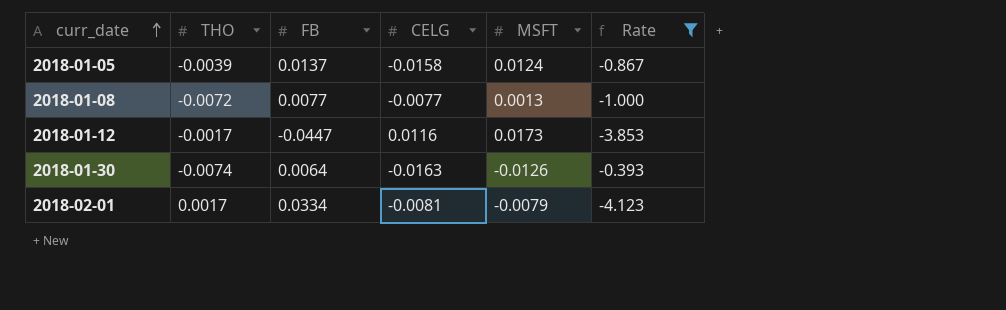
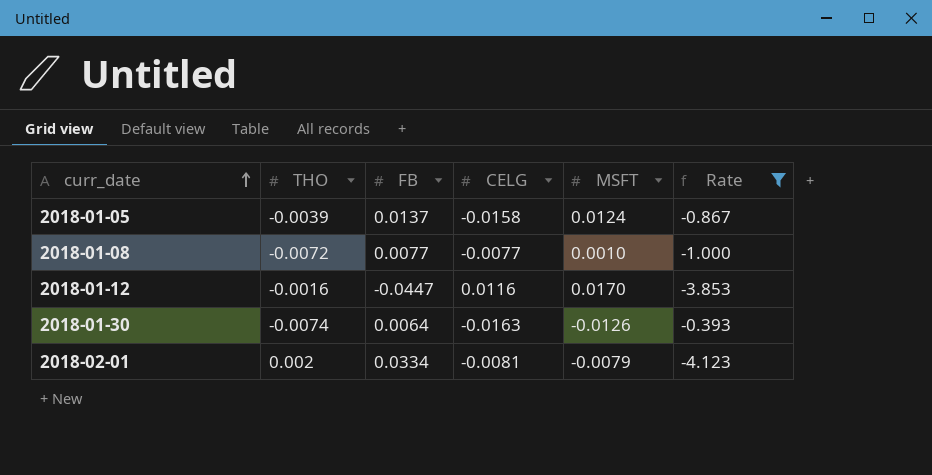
2018-01-08 | MSFT: 0.0013 -> 0.0010
2018-01-12 | THO: -0.0017 -> -0.0016
2018-01-12 | MSFT: 0.0173 -> 0.0170
2018-02-01 | THO: 0.0017 -> 0.002

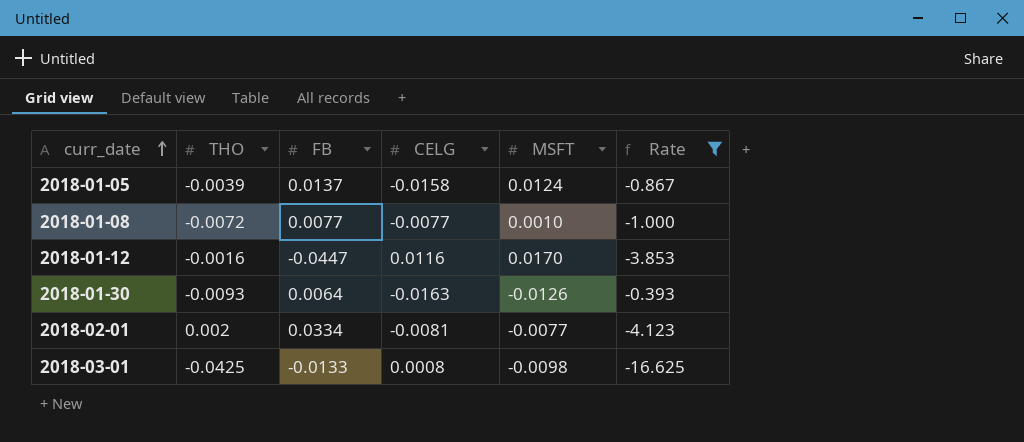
2018-01-30 | THO: -0.0074 -> -0.0093
2018-02-01 | MSFT: -0.0079 -> -0.0077
row 2018-03-01: none -> -0.0425 | -0.0133 | 0.0008 | -0.0098 | -16.625

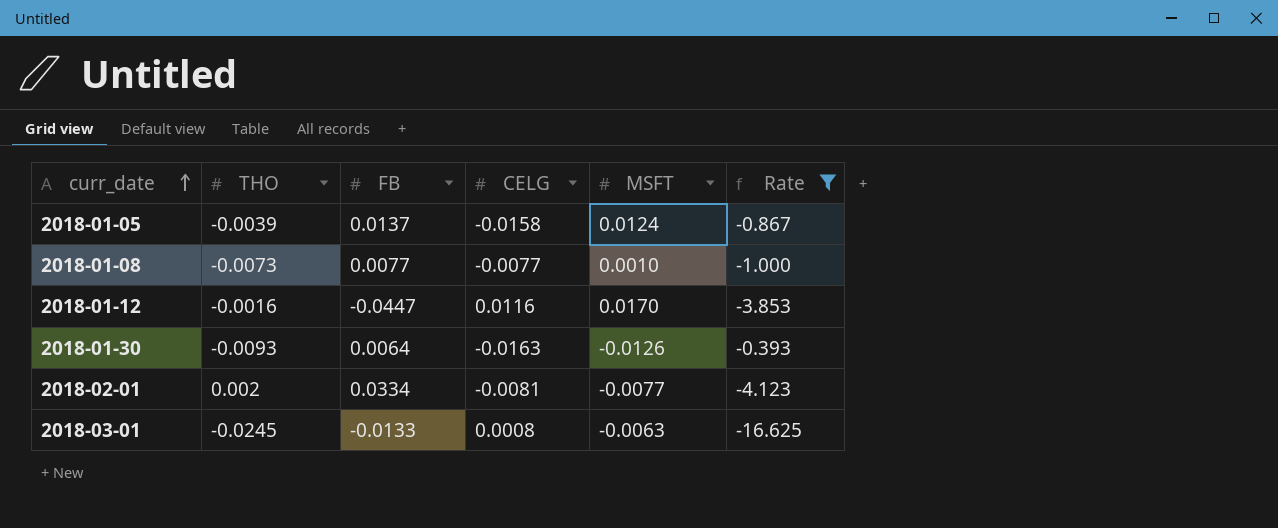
2018-01-08 | THO: -0.0072 -> -0.0073
2018-03-01 | THO: -0.0425 -> -0.0245
2018-03-01 | MSFT: -0.0098 -> -0.0063

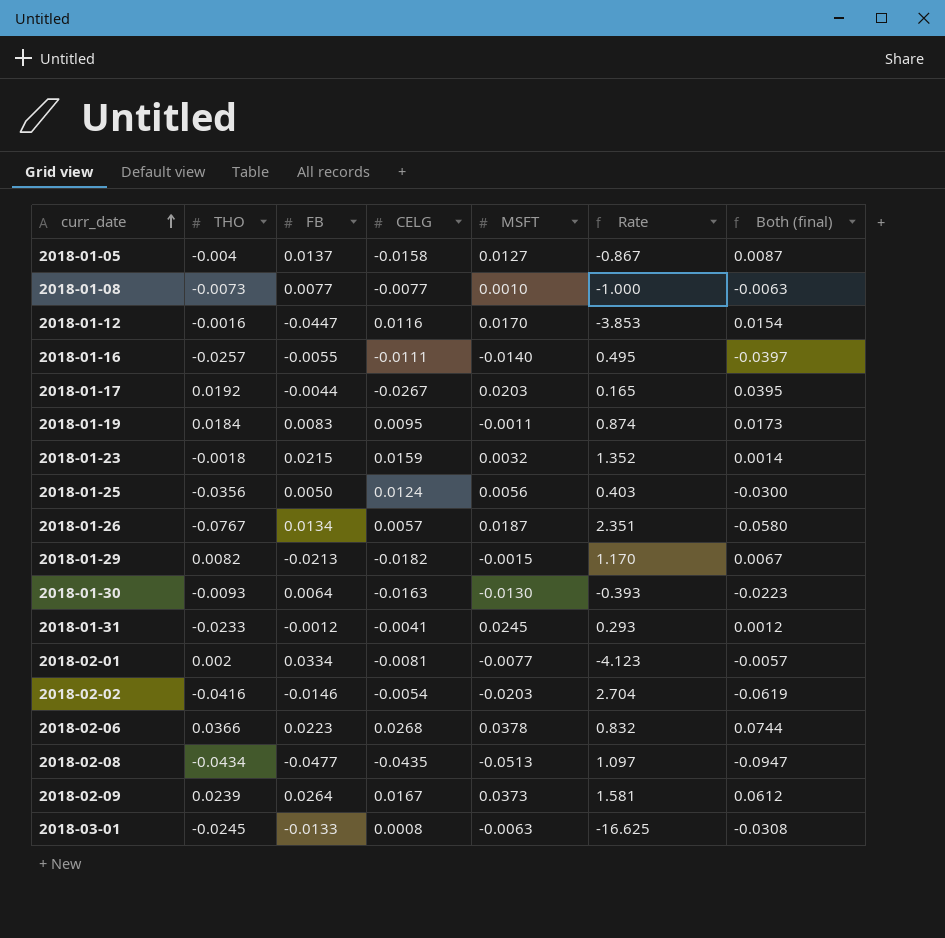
filter: Rate <= -0.393 -> none
column Both (final) | formula: none -> [THO] + [MSFT]
2018-01-05 | THO: -0.0039 -> -0.004
2018-01-05 | MSFT: 0.0124 -> 0.0127
2018-01-30 | MSFT: -0.0126 -> -0.0130

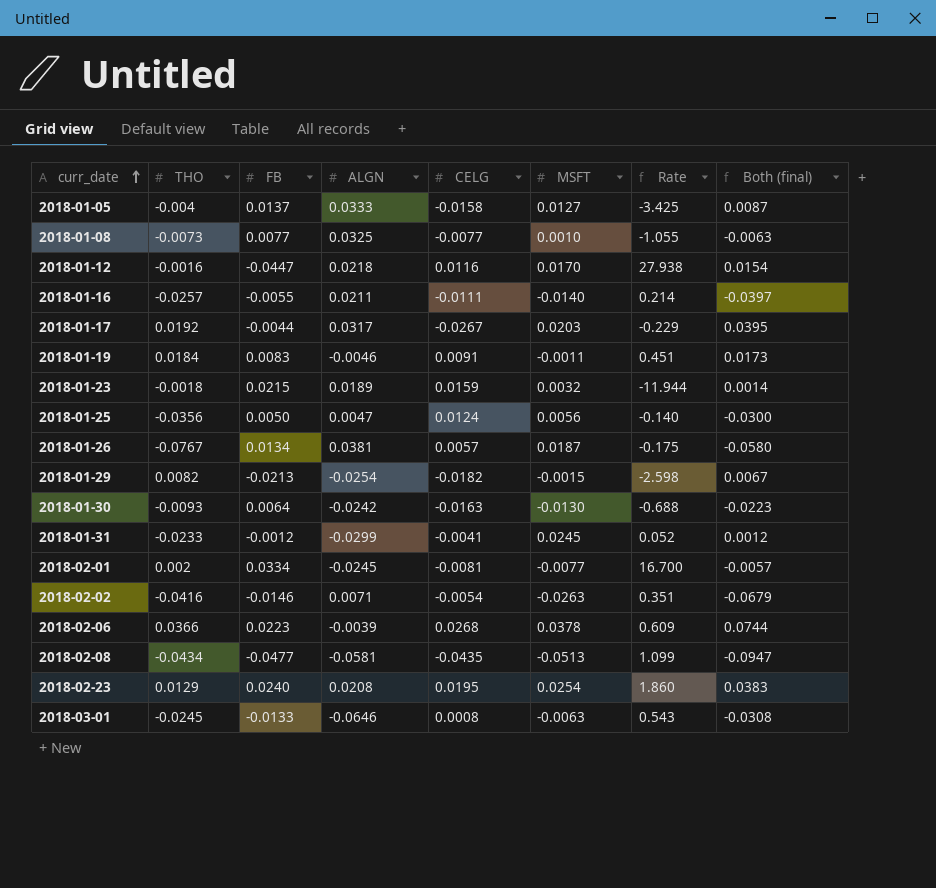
column ALGN | position: none -> 4
column Rate | formula: [FB] / [CELG] -> [FB] / [THO]
row 2018-02-09: 0.0239 | 0.0264 | 0.0167 | 0.0373 | 1.581 | 0.0612 -> none
2018-01-19 | CELG: 0.0095 -> 0.0091
2018-02-02 | MSFT: -0.0203 -> -0.0263
2018-02-02 | Both (final): -0.0619 -> -0.0679
row 2018-02-23: none -> 0.0129 | 0.0240 | 0.0208 | 0.0195 | 0.0254 | 1.860 | 0.0383

